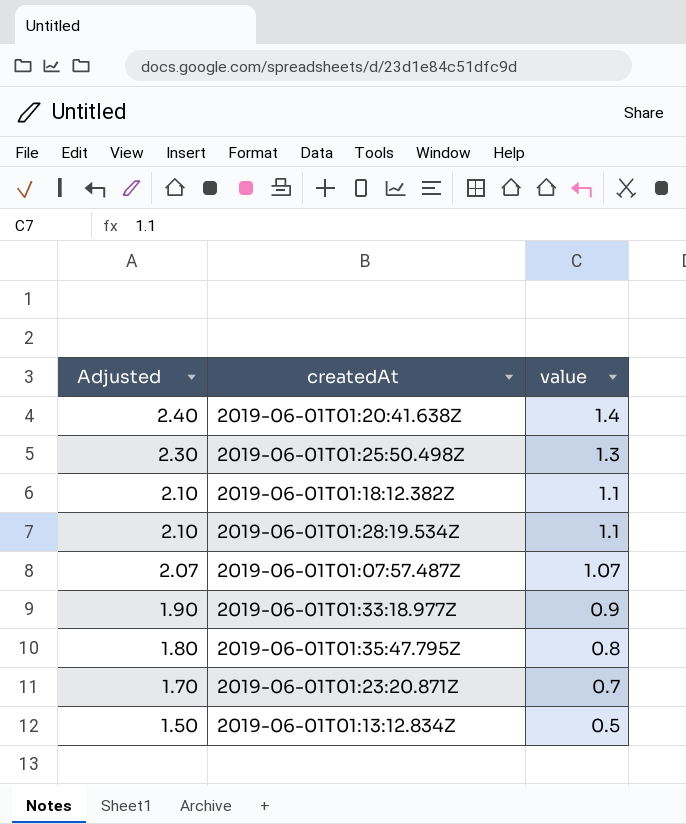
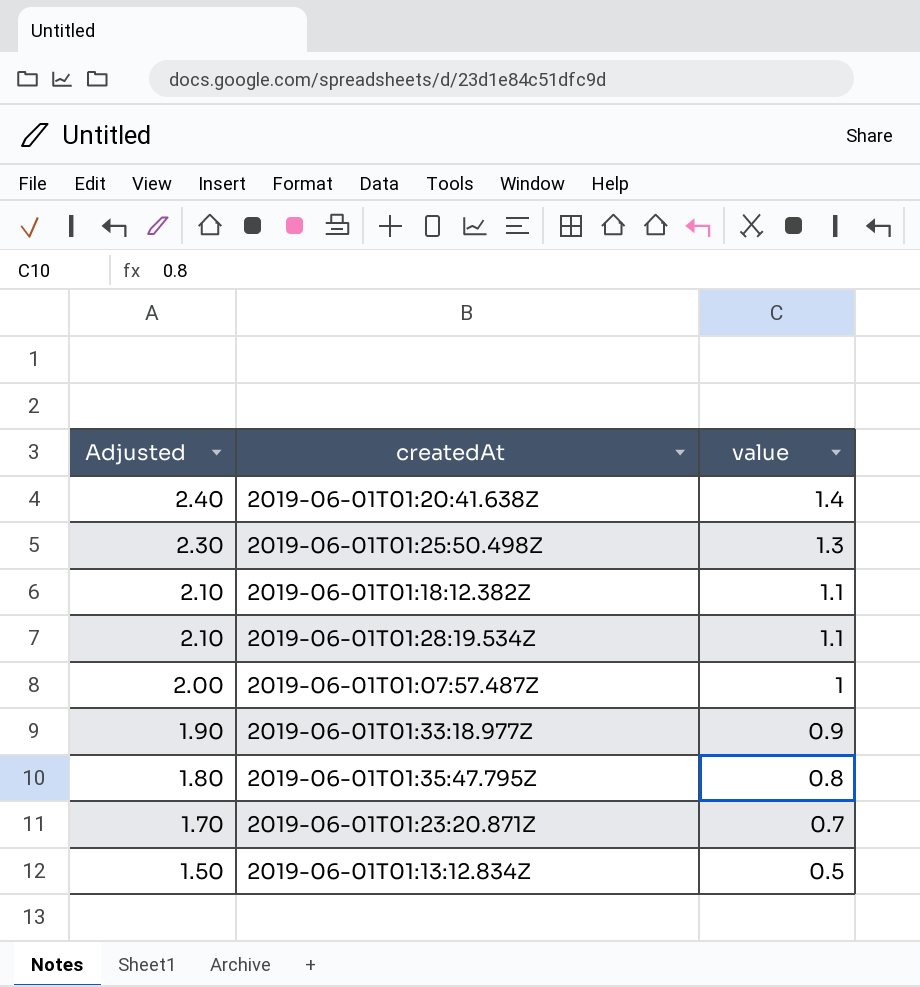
2019-06-01T01:07:57.487Z | Adjusted: 2.07 -> 2.00
2019-06-01T01:07:57.487Z | value: 1.07 -> 1

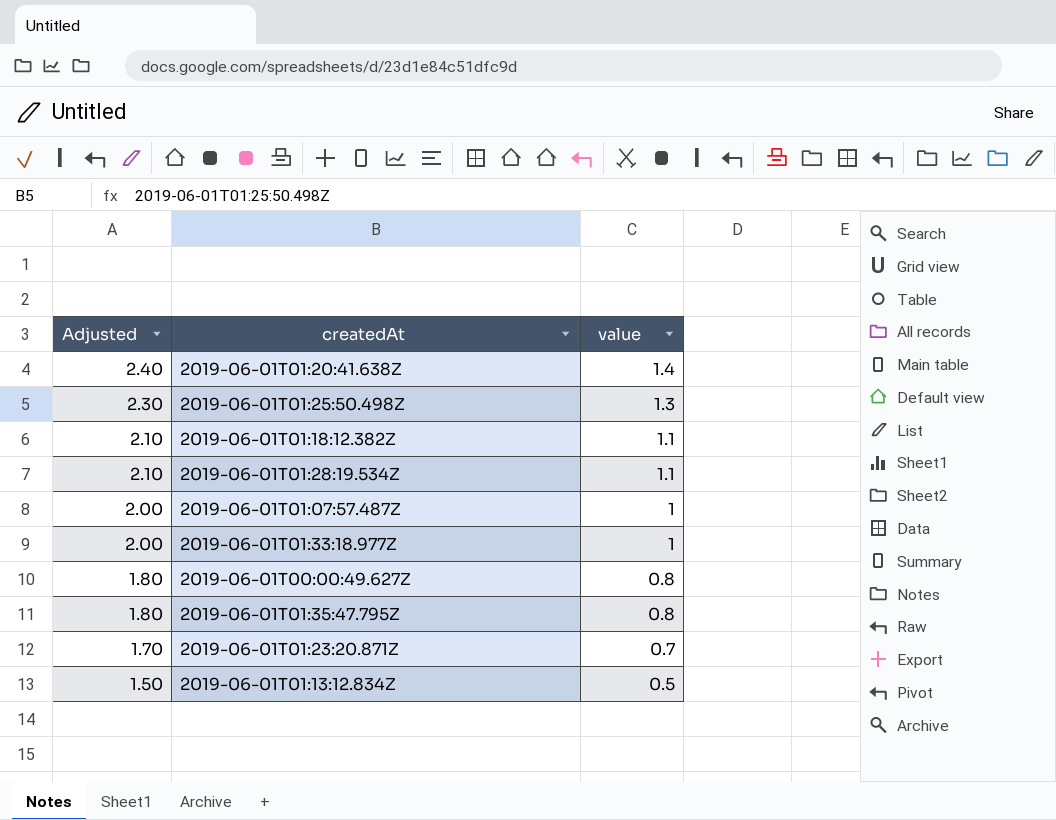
2019-06-01T01:33:18.977Z | Adjusted: 1.90 -> 2.00
2019-06-01T01:33:18.977Z | value: 0.9 -> 1
row 2019-06-01T00:00:49.627Z: none -> 1.80 | 0.8

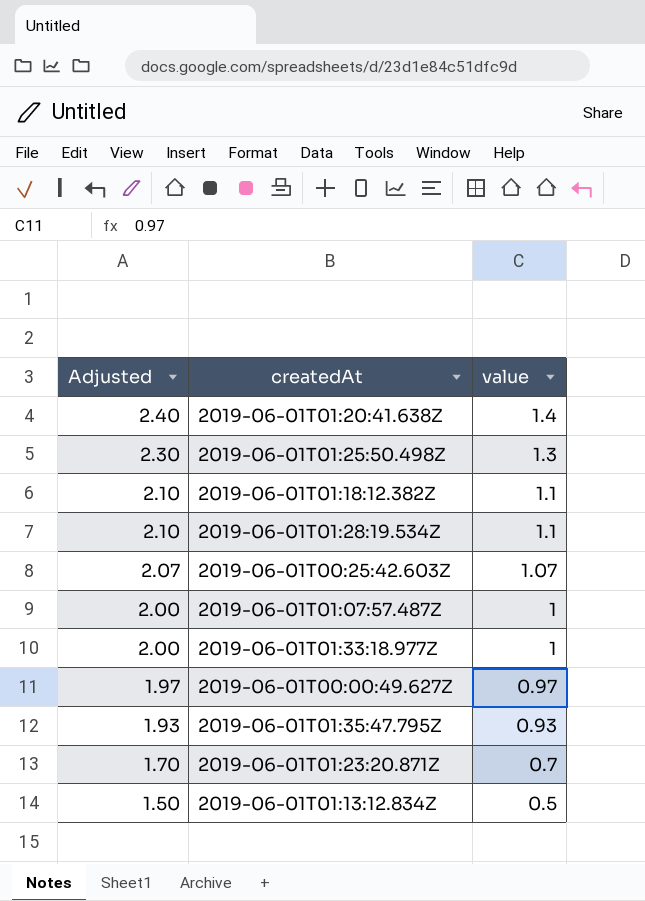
row 2019-06-01T00:25:42.603Z: none -> 2.07 | 1.07
2019-06-01T00:00:49.627Z | Adjusted: 1.80 -> 1.97
2019-06-01T00:00:49.627Z | value: 0.8 -> 0.97
2019-06-01T01:35:47.795Z | Adjusted: 1.80 -> 1.93
2019-06-01T01:35:47.795Z | value: 0.8 -> 0.93

